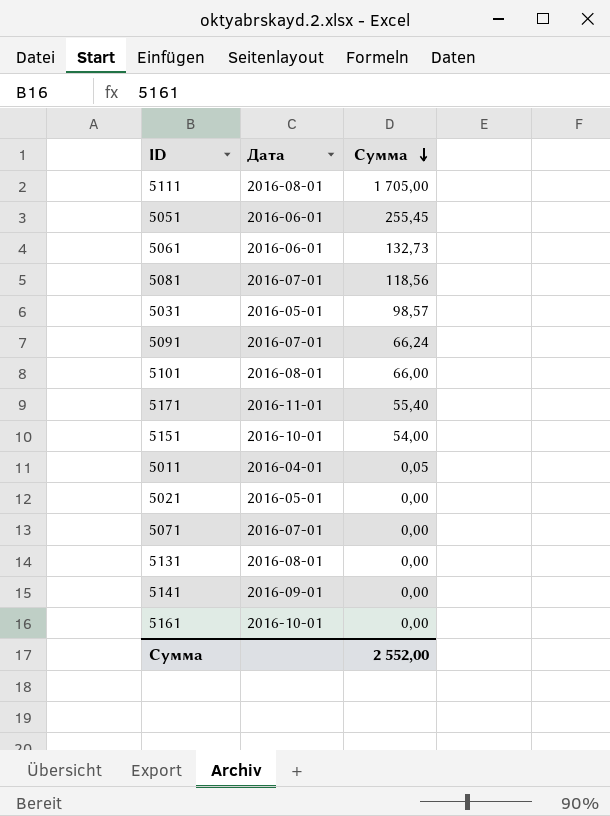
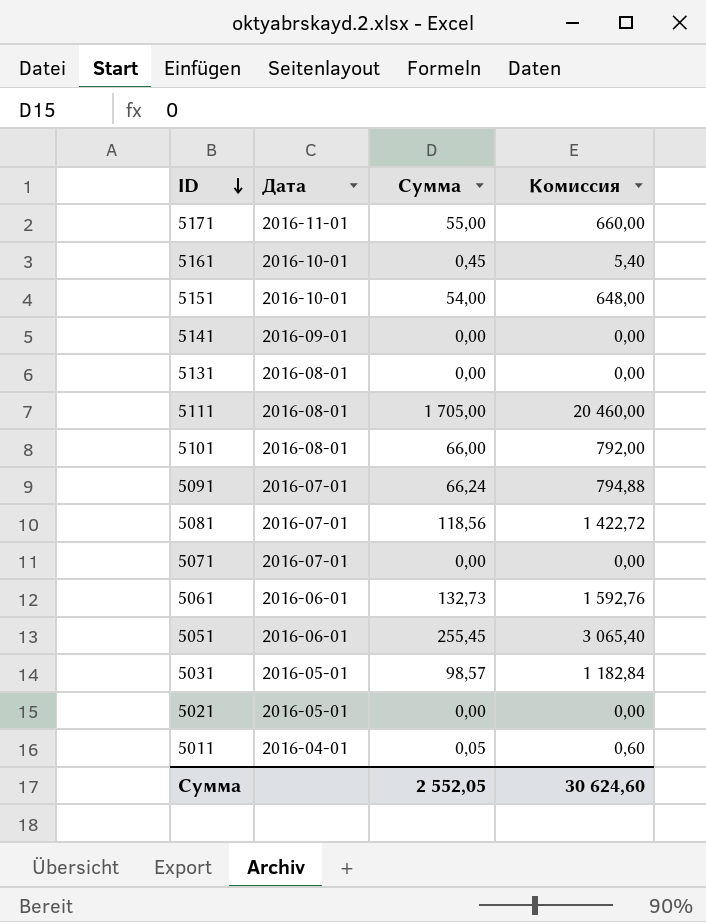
row order: Сумма descending -> ID descending
column Комиссия | formula: none -> [Сумма] * 12
5171 | Сумма: 55,40 -> 55,00
5161 | Сумма: 0,00 -> 0,45
Сумма | Сумма: 2 552,00 -> 2 552,05

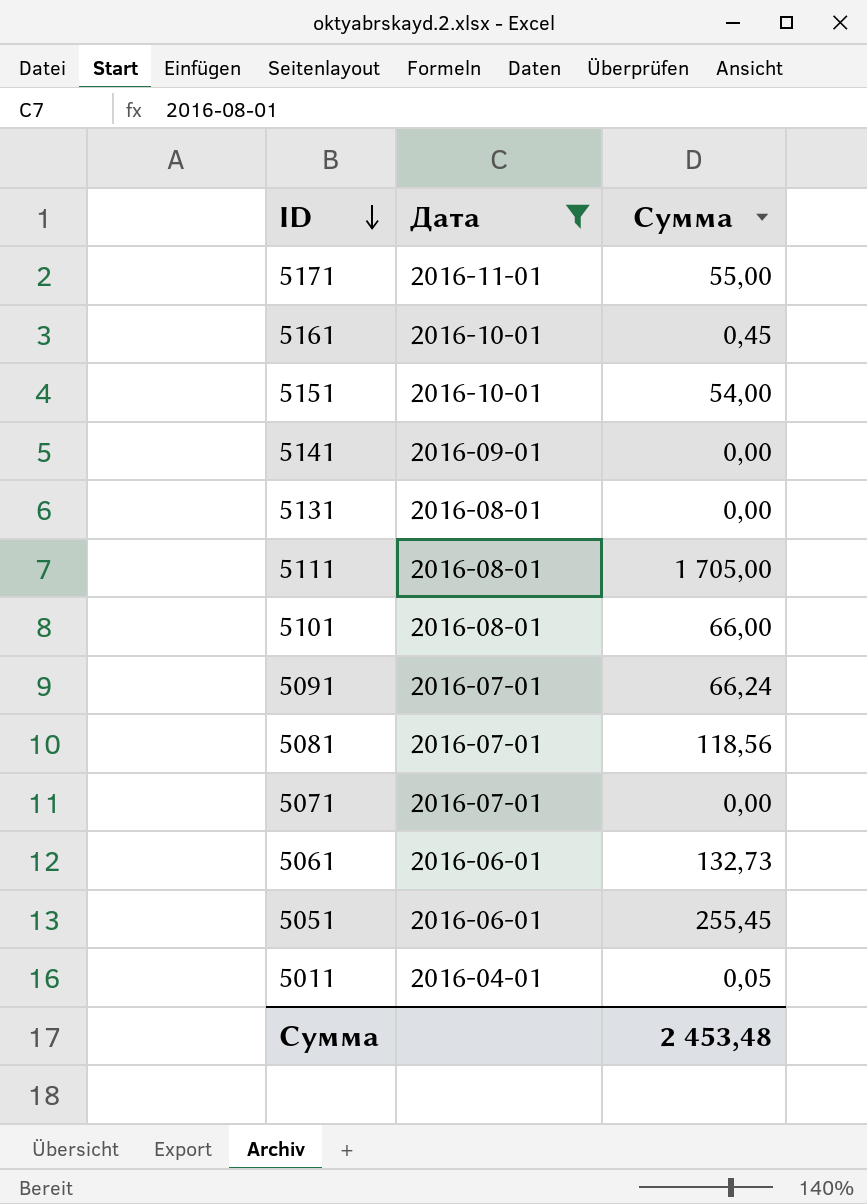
filter: none -> Дата != 2016-05-01
column Комиссия | formula: [Сумма] * 12 -> none
Сумма | Сумма: 2 552,05 -> 2 453,48

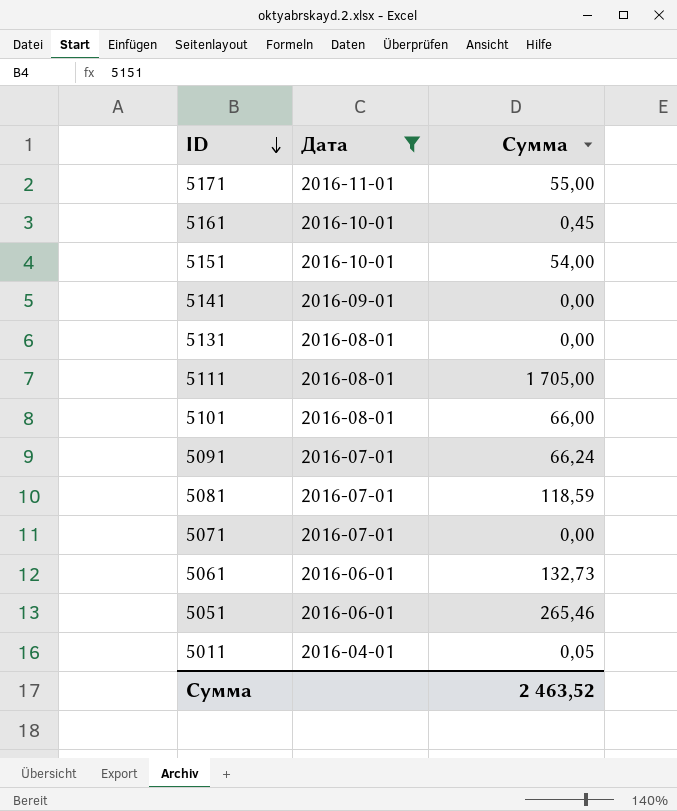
5081 | Сумма: 118,56 -> 118,59
5051 | Сумма: 255,45 -> 265,46
Сумма | Сумма: 2 453,48 -> 2 463,52

